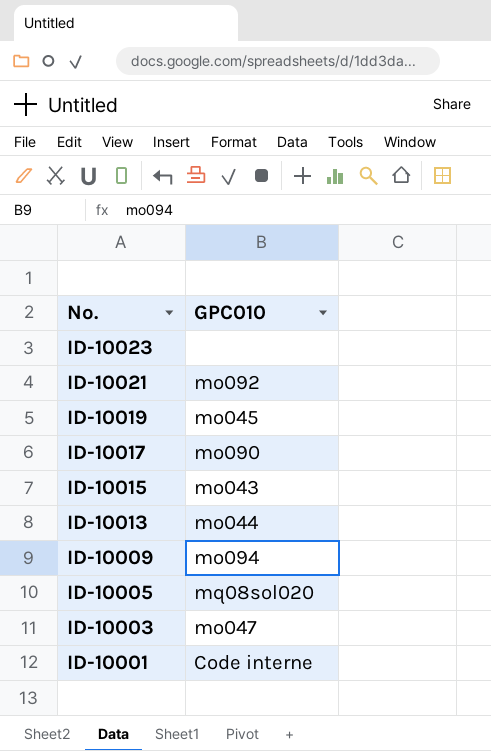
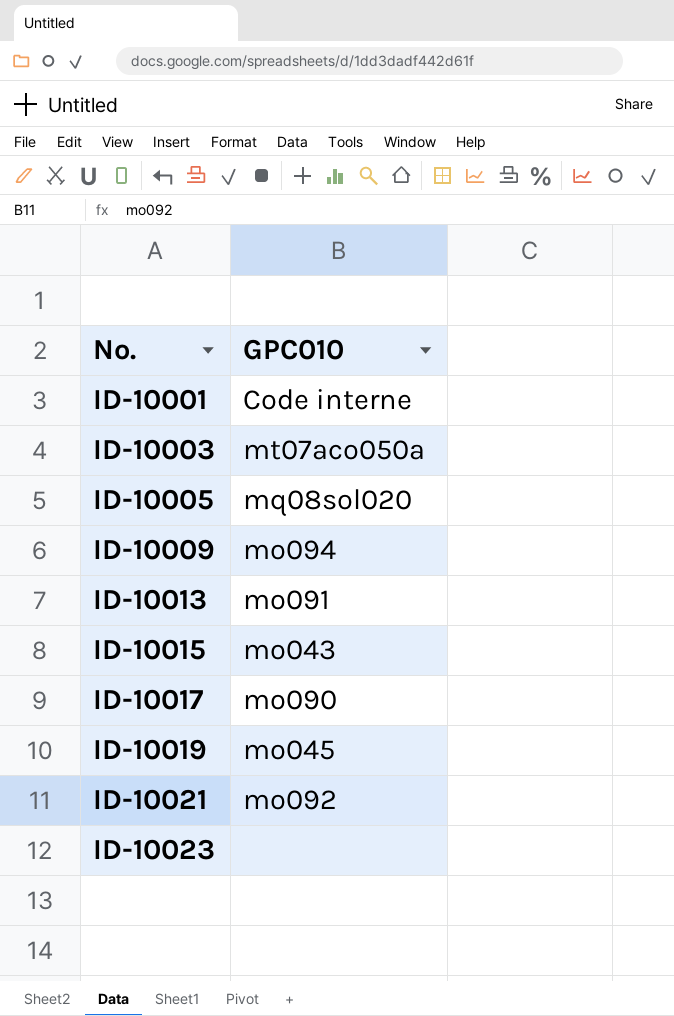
row order: No. descending -> No. ascending
ID-10003 | GPC010: mo047 -> mt07aco050a
ID-10013 | GPC010: mo044 -> mo091

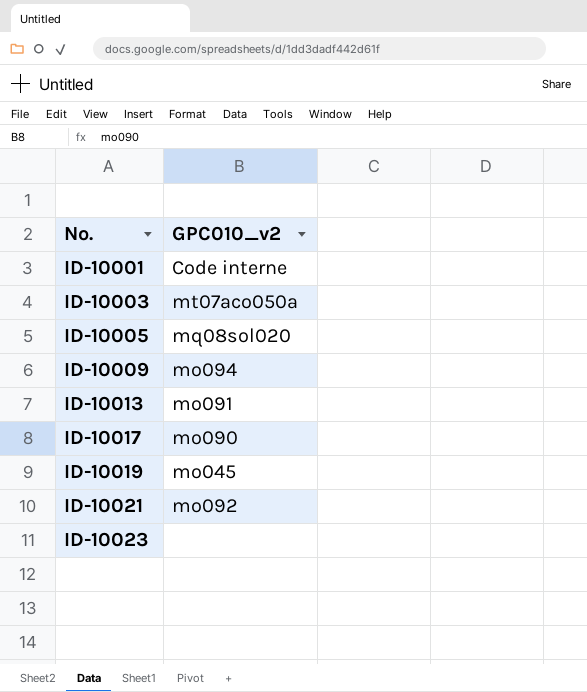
column name: GPC010 -> GPC010_v2
row ID-10015: mo043 -> none

